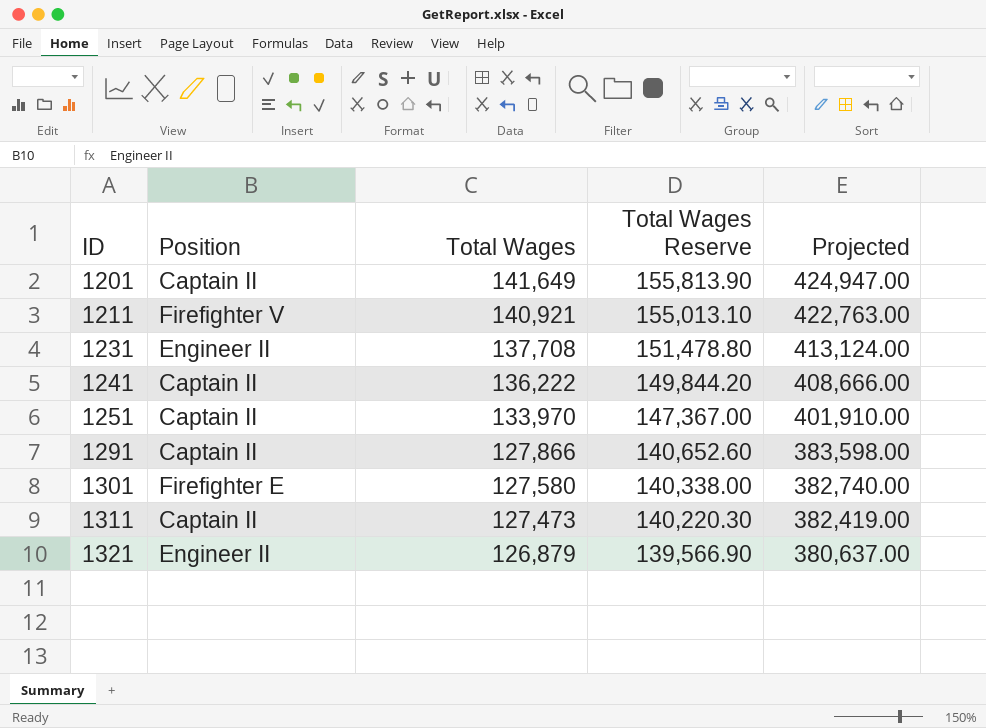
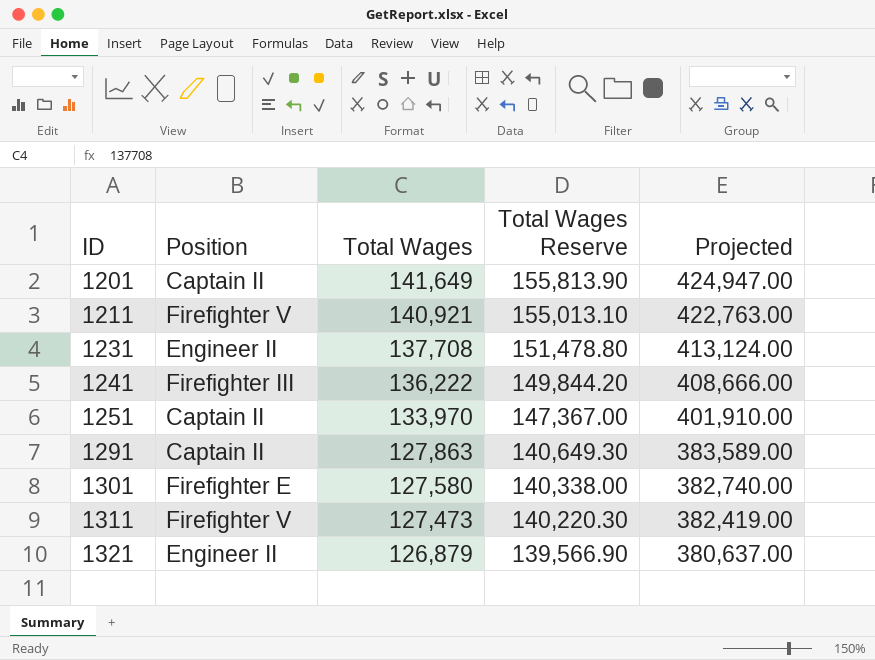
1241 | Position: Captain II -> Firefighter III
1291 | Total Wages: 127,866 -> 127,863
1291 | Total Wages Reserve: 140,652.60 -> 140,649.30
1291 | Projected: 383,598.00 -> 383,589.00
1311 | Position: Captain II -> Firefighter V

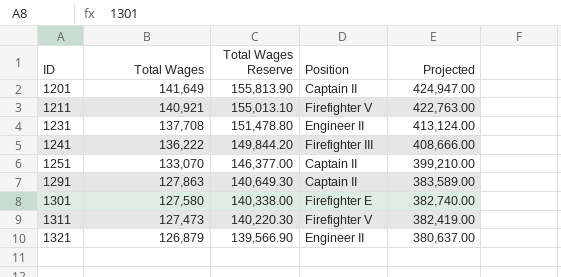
column Position | position: 2 -> 4
1251 | Total Wages: 133,970 -> 133,070
1251 | Total Wages Reserve: 147,367.00 -> 146,377.00
1251 | Projected: 401,910.00 -> 399,210.00

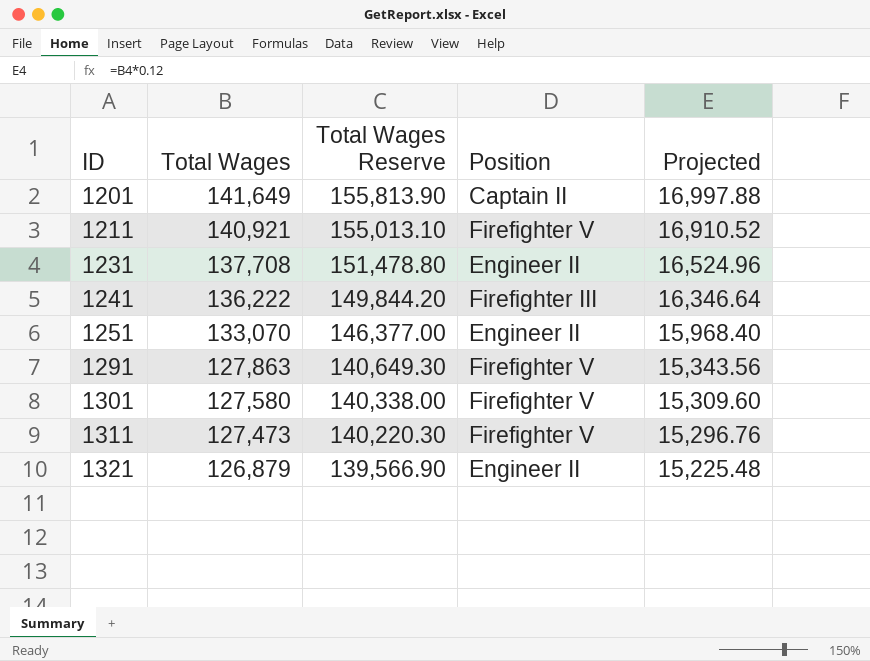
column Projected | formula: [Total Wages] * 3 -> [Total Wages] * 0.12
1251 | Position: Captain II -> Engineer II
1291 | Position: Captain II -> Firefighter V
1301 | Position: Firefighter E -> Firefighter V

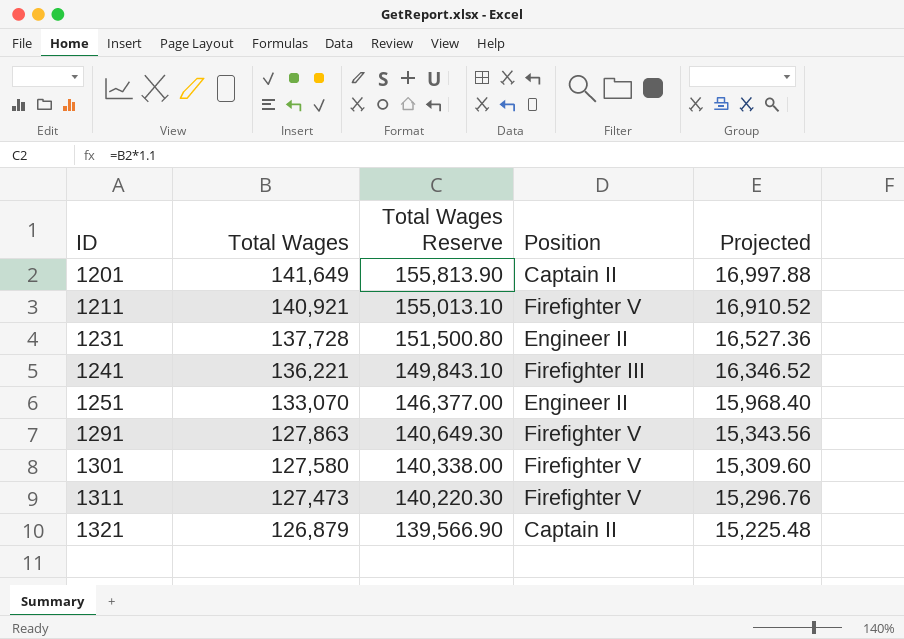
1231 | Total Wages: 137,708 -> 137,728
1231 | Total Wages Reserve: 151,478.80 -> 151,500.80
1231 | Projected: 16,524.96 -> 16,527.36
1241 | Total Wages: 136,222 -> 136,221
1241 | Total Wages Reserve: 149,844.20 -> 149,843.10
1241 | Projected: 16,346.64 -> 16,346.52
1321 | Position: Engineer II -> Captain II

